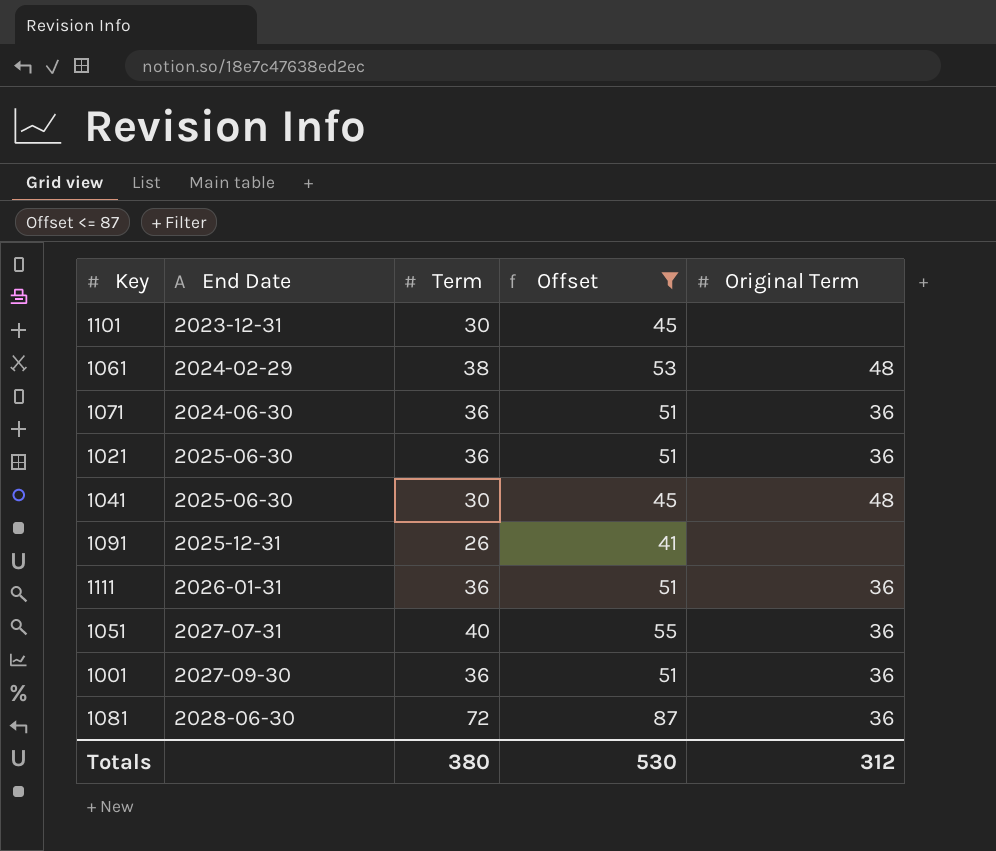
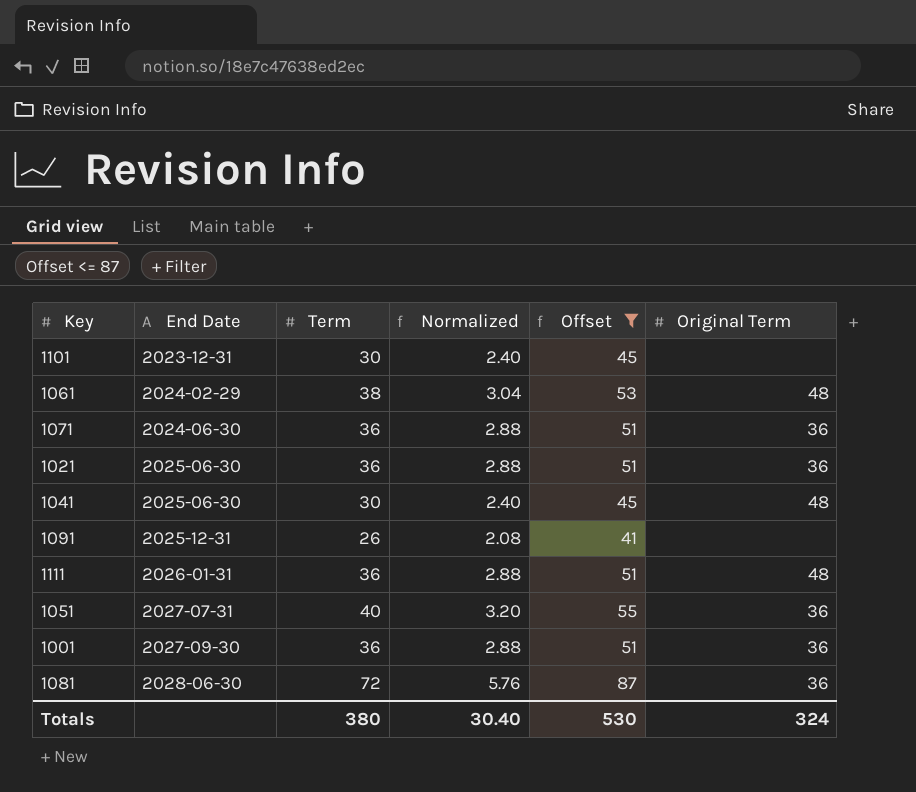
column Normalized | formula: none -> [Term] * 0.08
1111 | Original Term: 36 -> 48
Totals | Original Term: 312 -> 324

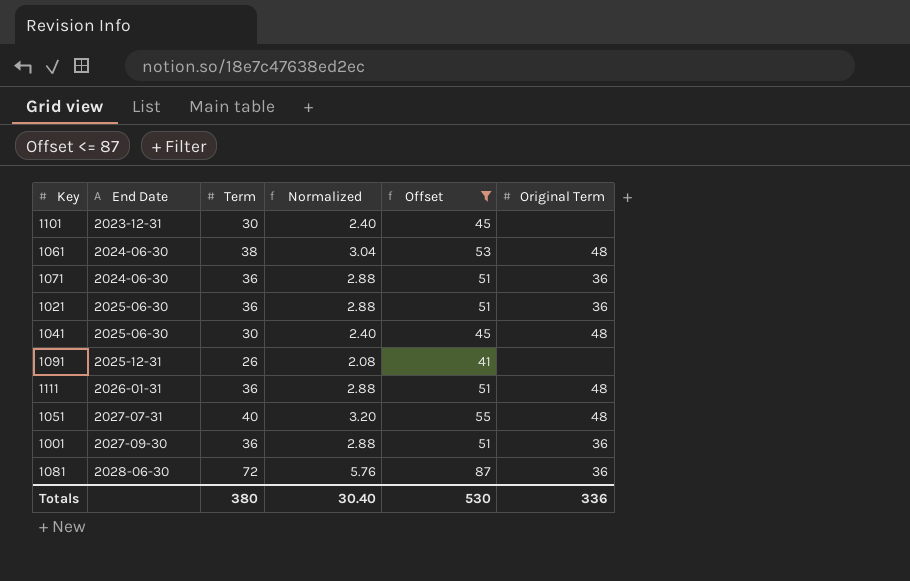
1061 | End Date: 2024-02-29 -> 2024-06-30
1051 | Original Term: 36 -> 48
Totals | Original Term: 324 -> 336

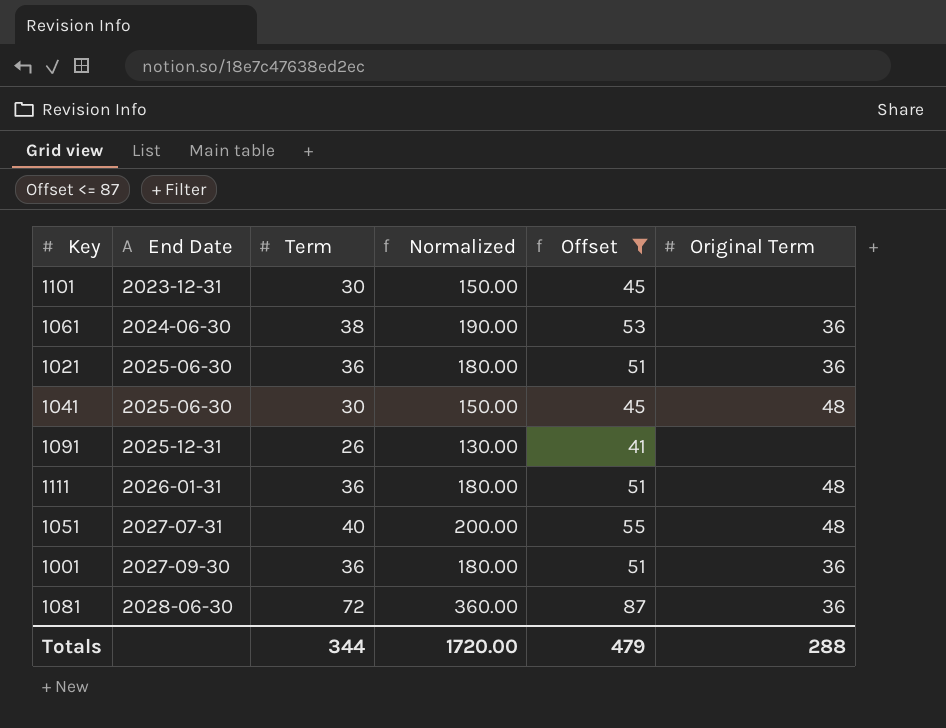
column Normalized | formula: [Term] * 0.08 -> [Term] * 5
row 1071: 2024-06-30 | 36 | 2.88 | 51 | 36 -> none
1061 | Original Term: 48 -> 36
Totals | Term: 380 -> 344
Totals | Normalized: 30.40 -> 1720.00
Totals | Offset: 530 -> 479
Totals | Original Term: 336 -> 288

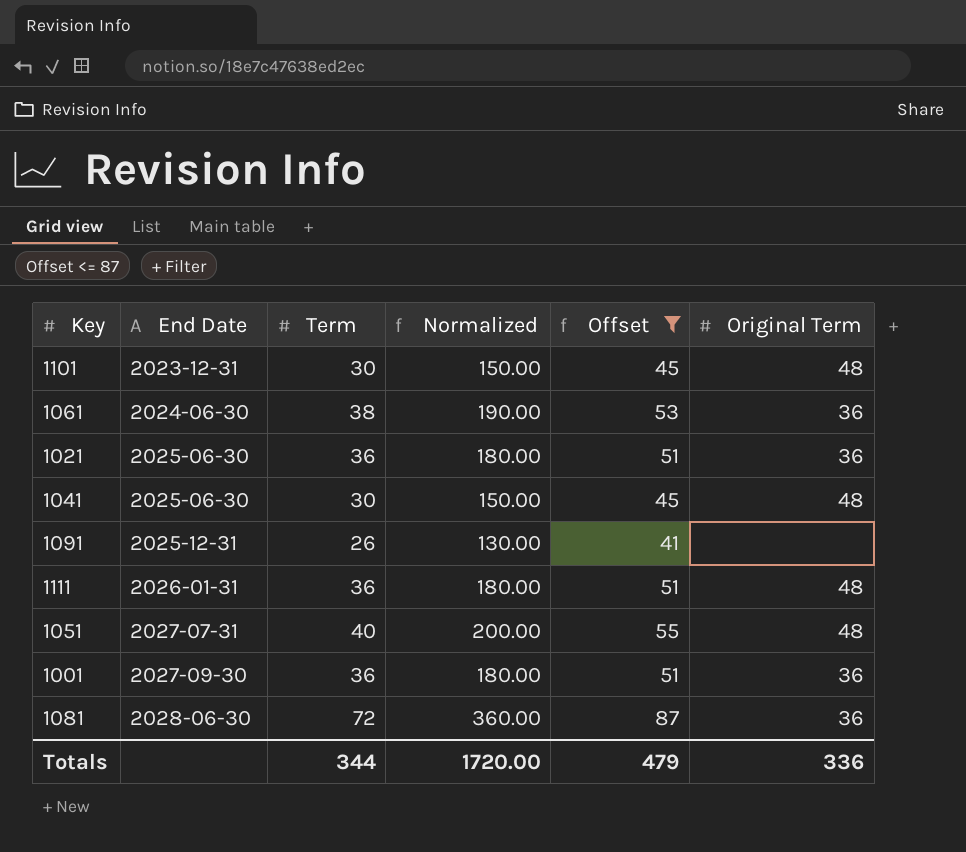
1101 | Original Term: none -> 48
Totals | Original Term: 288 -> 336

